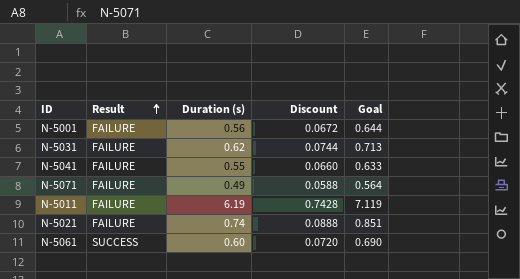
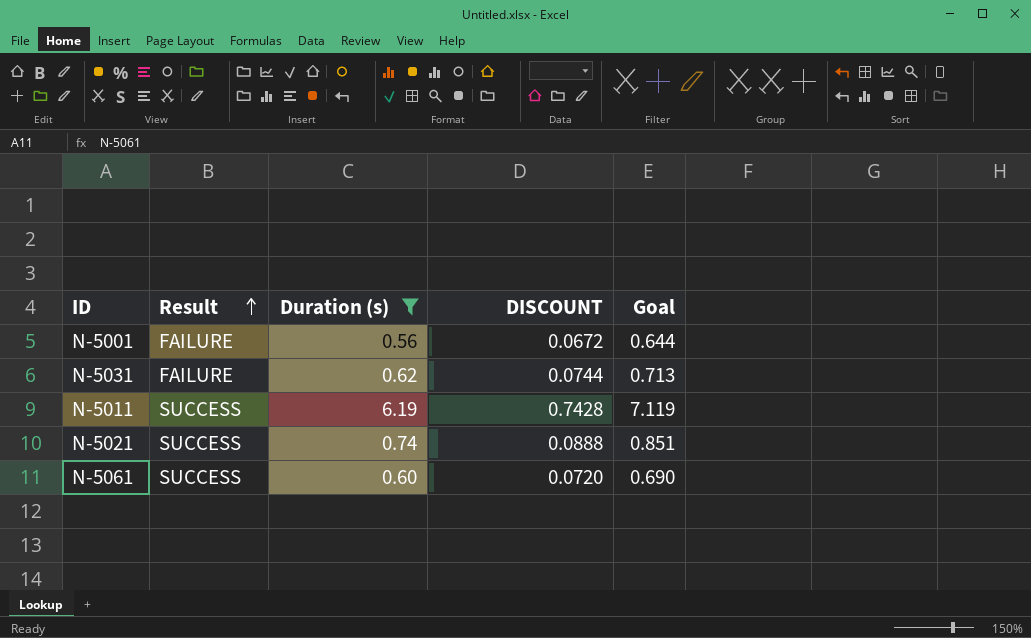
filter: none -> Duration (s) >= 0.56
column name: Discount -> DISCOUNT
N-5011 | Result: FAILURE -> SUCCESS
N-5021 | Result: FAILURE -> SUCCESS

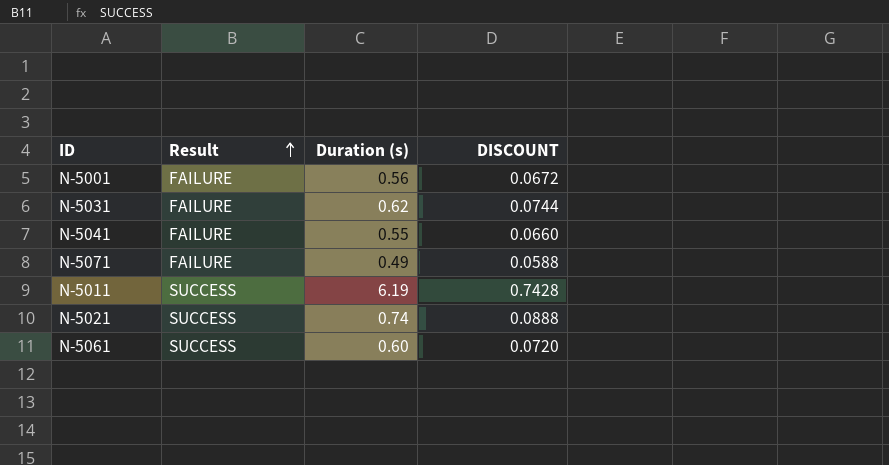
filter: Duration (s) >= 0.56 -> none
column Goal | formula: [Duration (s)] * 1.15 -> none

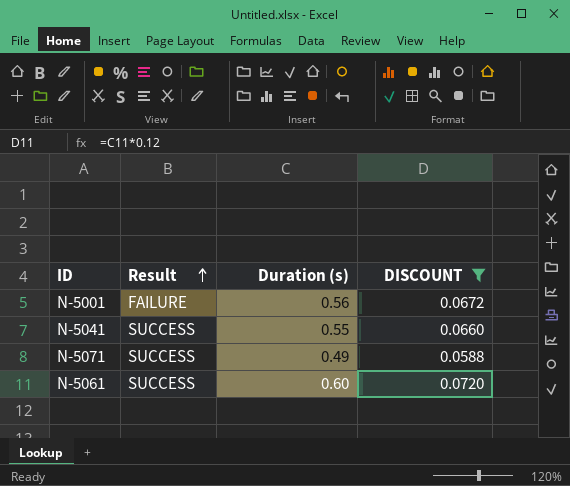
filter: none -> DISCOUNT <= 0.0720
N-5041 | Result: FAILURE -> SUCCESS
N-5071 | Result: FAILURE -> SUCCESS

